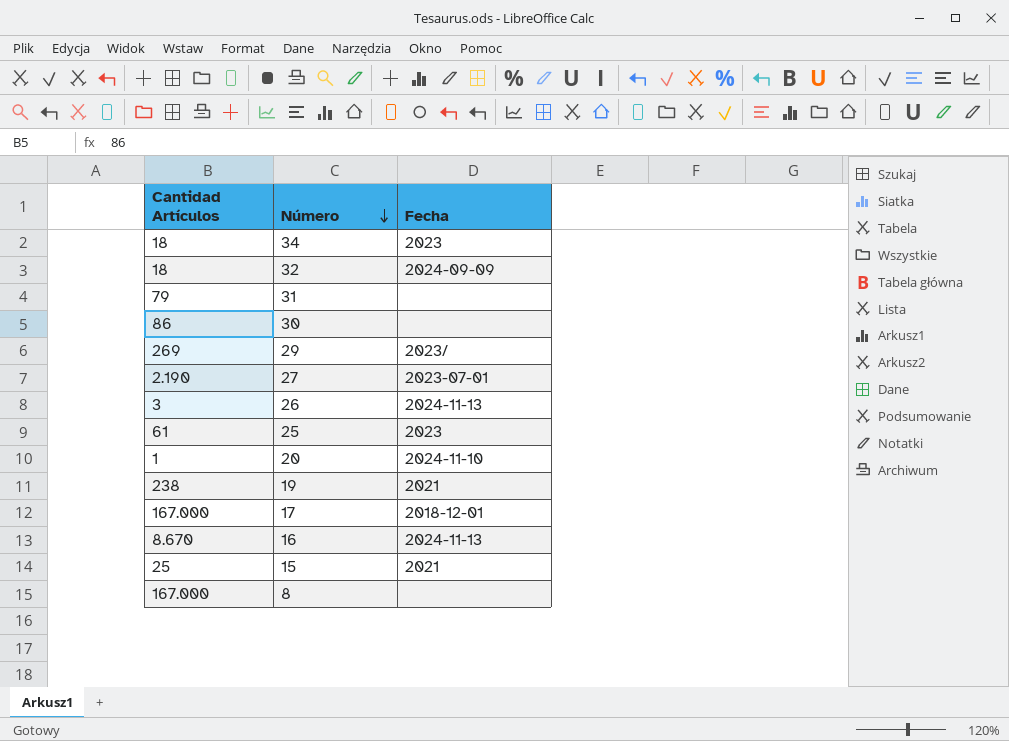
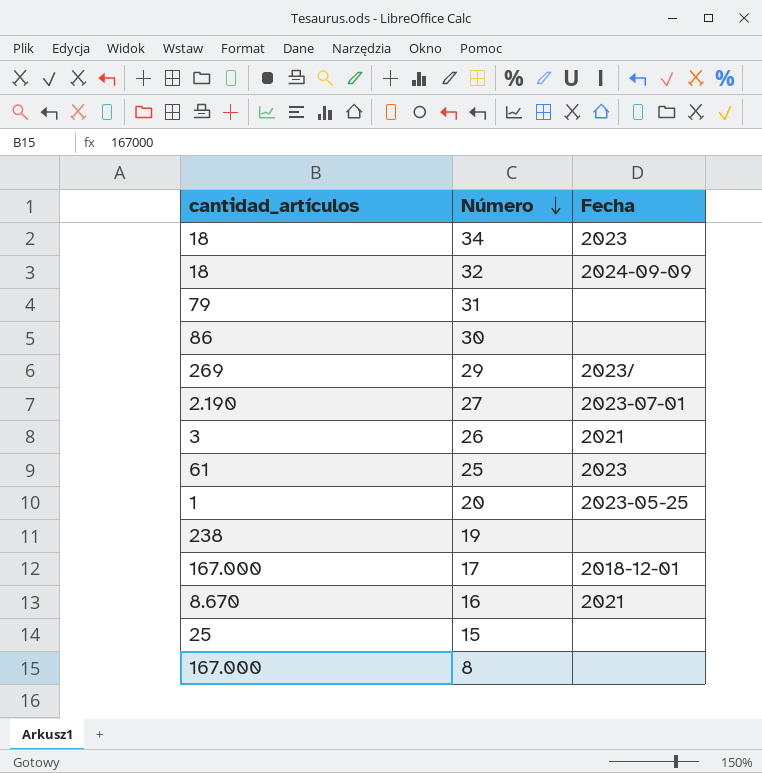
column name: Cantidad Artículos -> cantidad_artículos
26 | Fecha: 2024-11-13 -> 2021
20 | Fecha: 2024-11-10 -> 2023-05-25
19 | Fecha: 2021 -> none
16 | Fecha: 2024-11-13 -> 2021
15 | Fecha: 2021 -> none

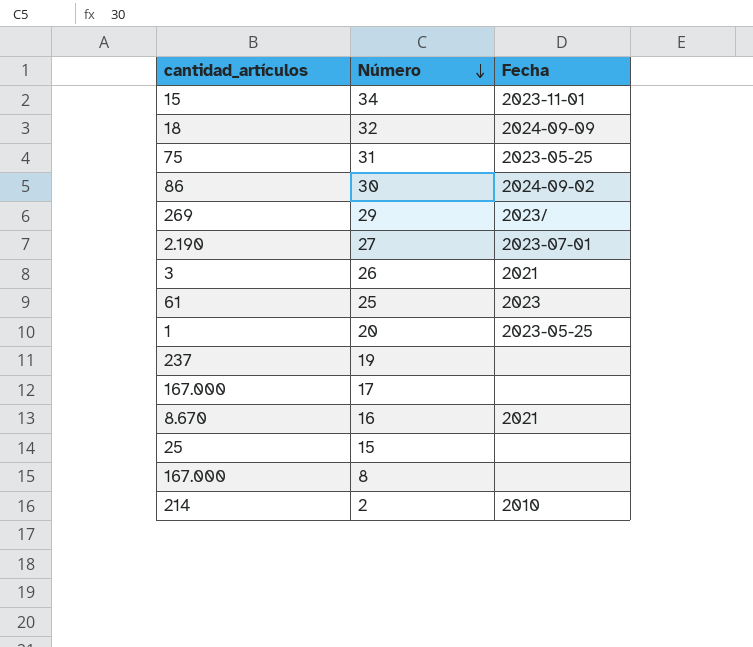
34 | cantidad_artículos: 18 -> 15
34 | Fecha: 2023 -> 2023-11-01
31 | cantidad_artículos: 79 -> 75
31 | Fecha: none -> 2023-05-25
30 | Fecha: none -> 2024-09-02
19 | cantidad_artículos: 238 -> 237
17 | Fecha: 2018-12-01 -> none
row 2: none -> 214 | 2010

